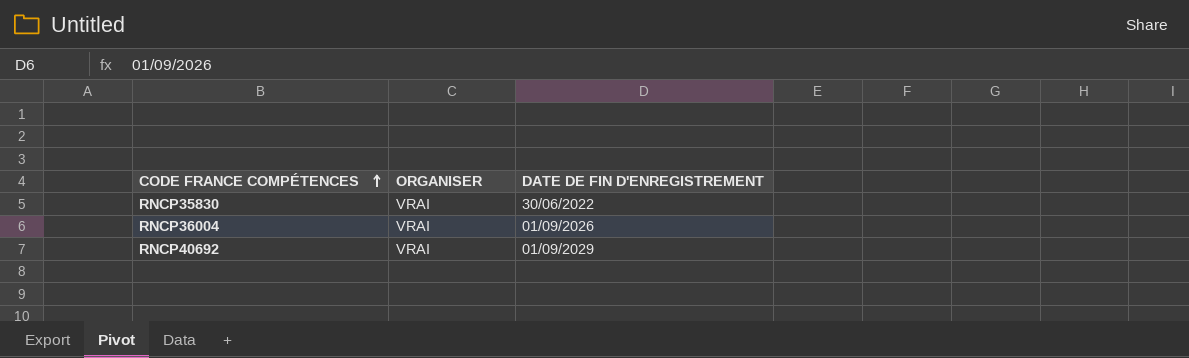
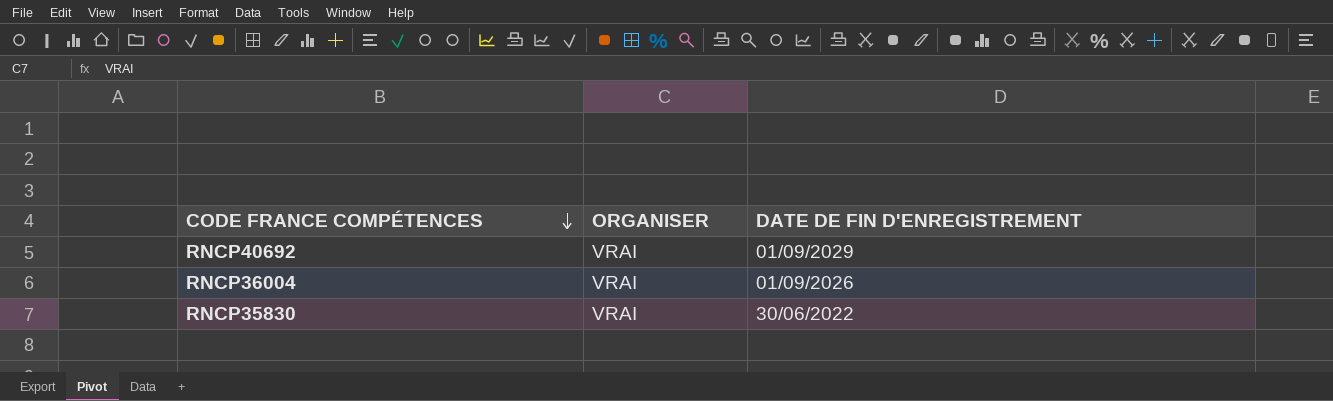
row order: CODE FRANCE COMPÉTENCES ascending -> CODE FRANCE COMPÉTENCES descending

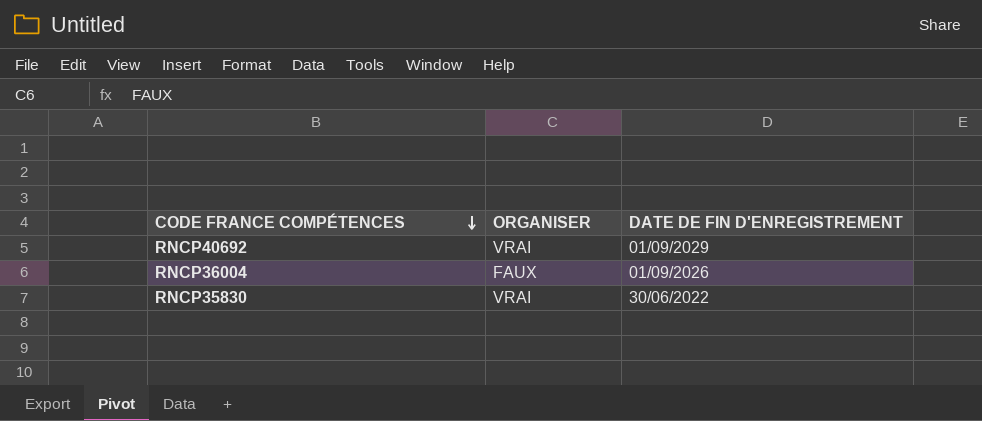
RNCP36004 | ORGANISER: VRAI -> FAUX

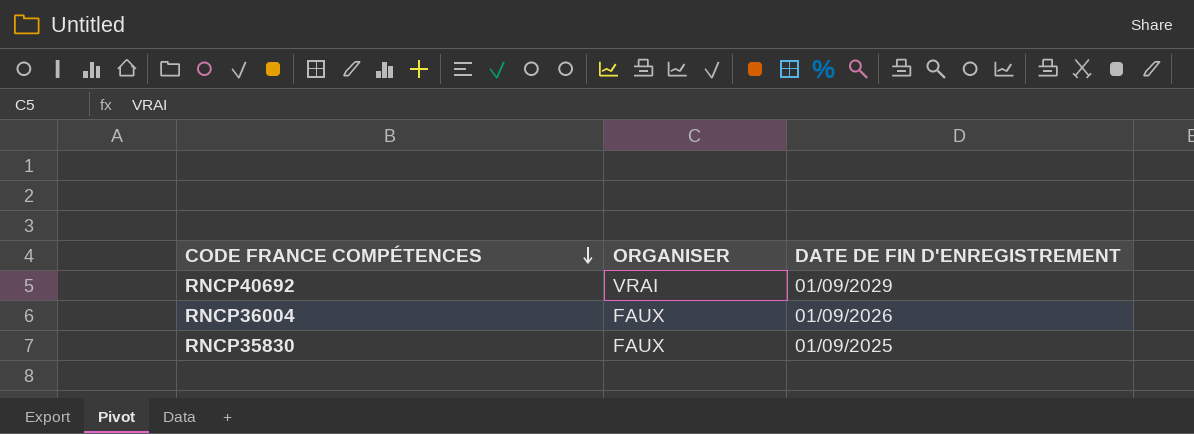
RNCP35830 | ORGANISER: VRAI -> FAUX
RNCP35830 | DATE DE FIN D'ENREGISTREMENT: 30/06/2022 -> 01/09/2025

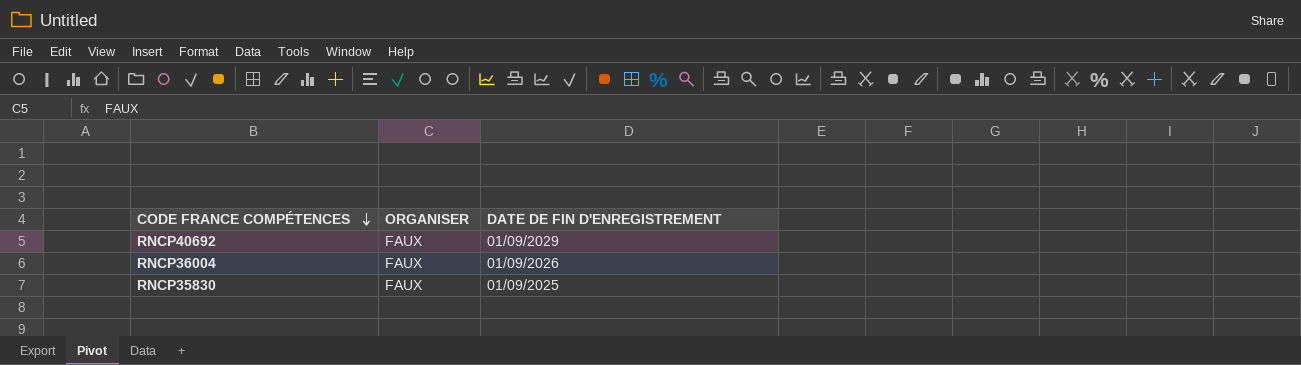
RNCP40692 | ORGANISER: VRAI -> FAUX

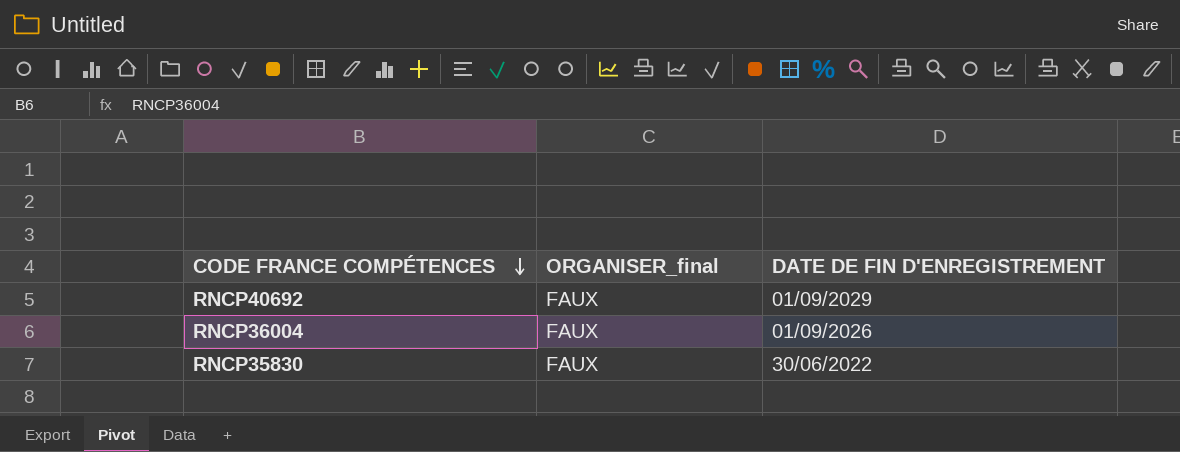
column name: ORGANISER -> ORGANISER_final
RNCP35830 | DATE DE FIN D'ENREGISTREMENT: 01/09/2025 -> 30/06/2022

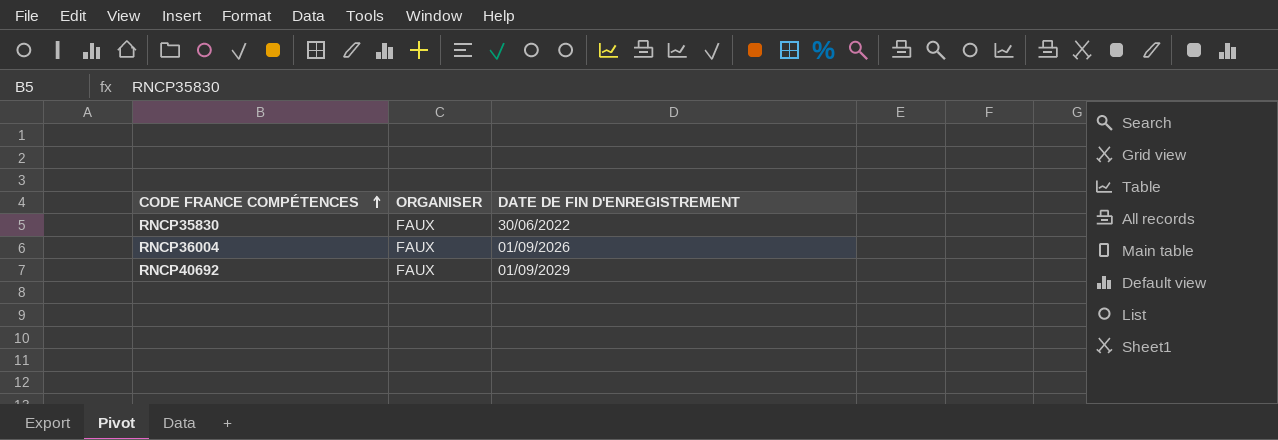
row order: CODE FRANCE COMPÉTENCES descending -> CODE FRANCE COMPÉTENCES ascending
column name: ORGANISER_final -> ORGANISER

